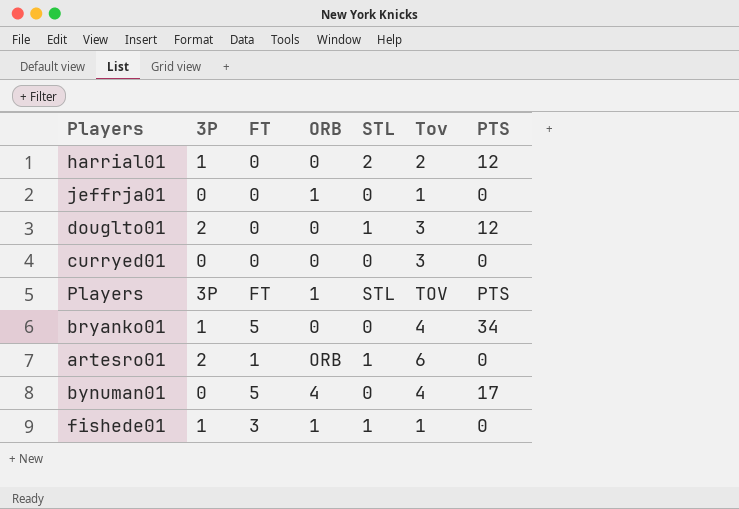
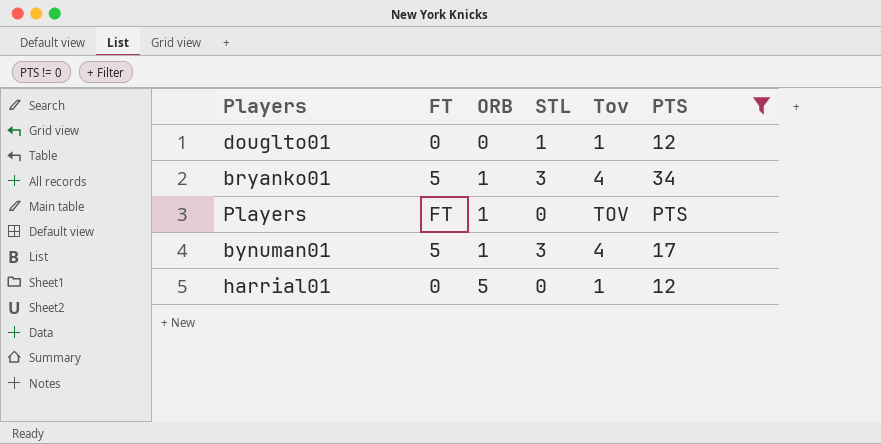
filter: none -> PTS != 0
row order: none -> ORB ascending
column 3P | position: 2 -> none
douglto01 | Tov: 3 -> 1
bryanko01 | ORB: 0 -> 1
bryanko01 | STL: 0 -> 3
Players | STL: STL -> 0
bynuman01 | ORB: 4 -> 1
bynuman01 | STL: 0 -> 3
harrial01 | ORB: 0 -> 5
harrial01 | STL: 2 -> 0
harrial01 | Tov: 2 -> 1

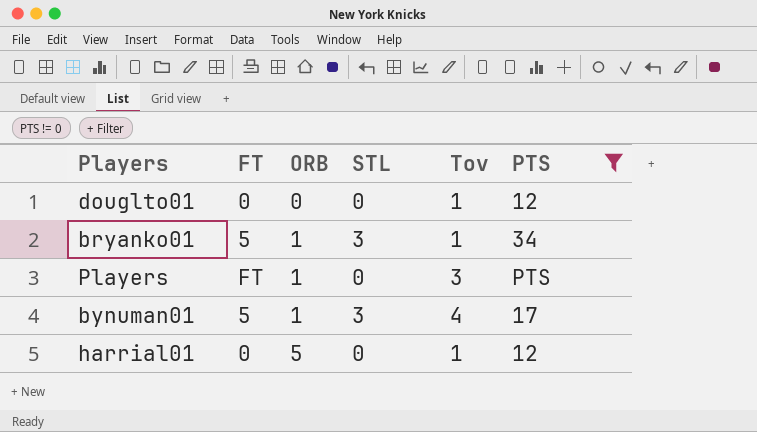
douglto01 | STL: 1 -> 0
bryanko01 | Tov: 4 -> 1
Players | Tov: TOV -> 3

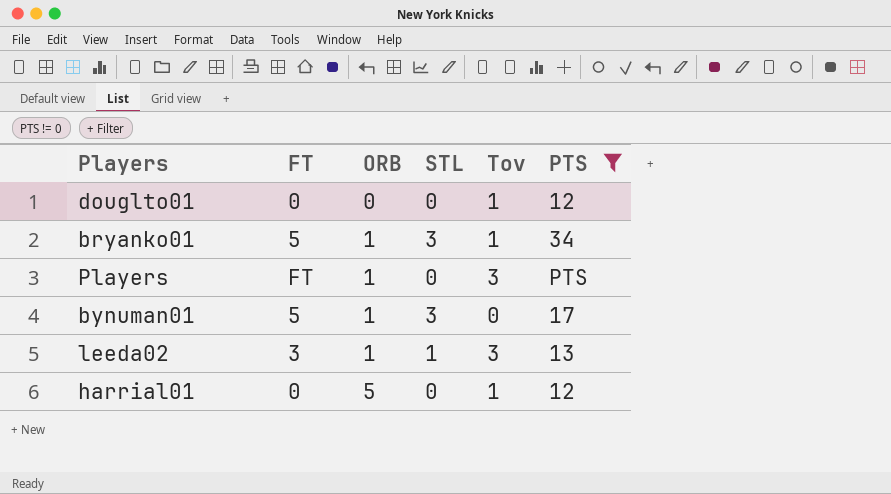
bynuman01 | Tov: 4 -> 0
row leeda02: none -> 3 | 1 | 1 | 3 | 13

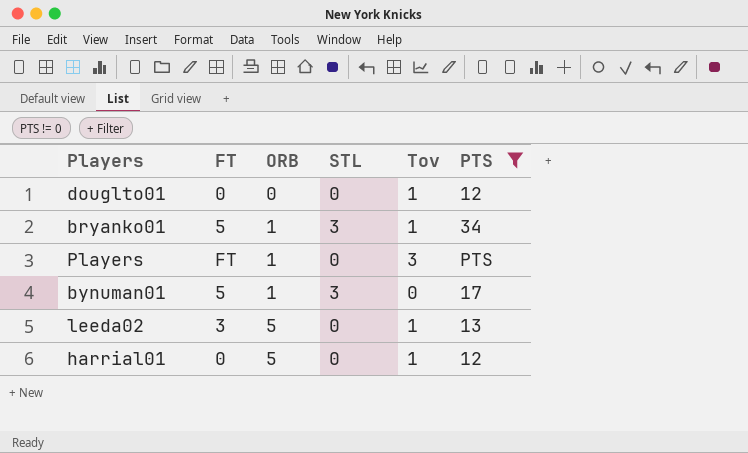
leeda02 | ORB: 1 -> 5
leeda02 | STL: 1 -> 0
leeda02 | Tov: 3 -> 1

